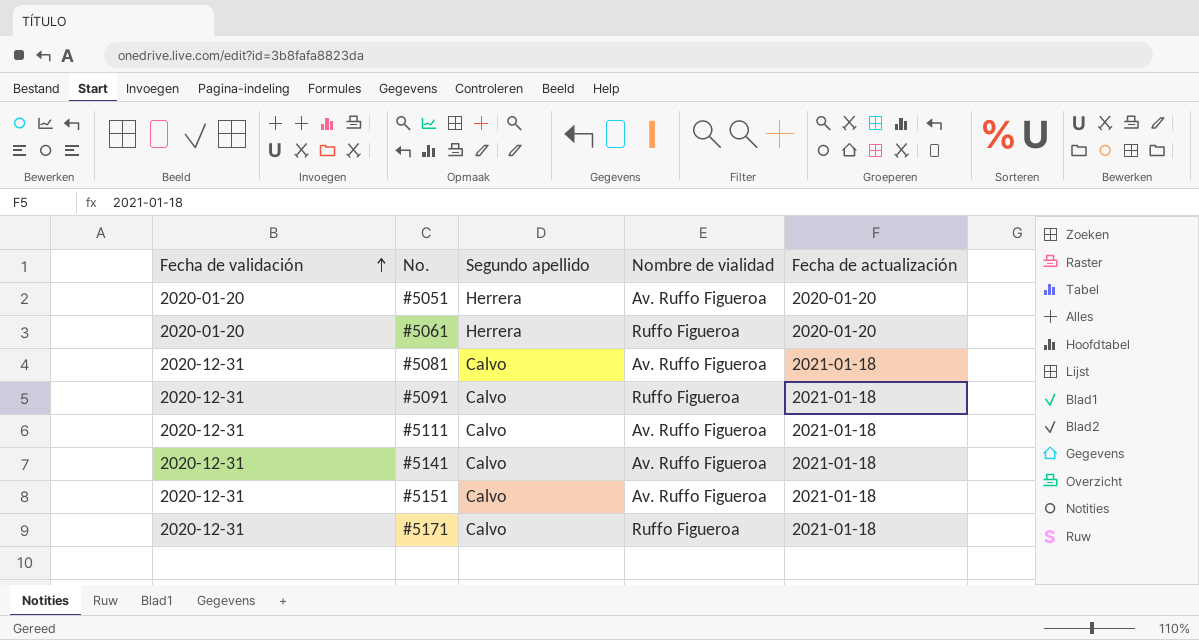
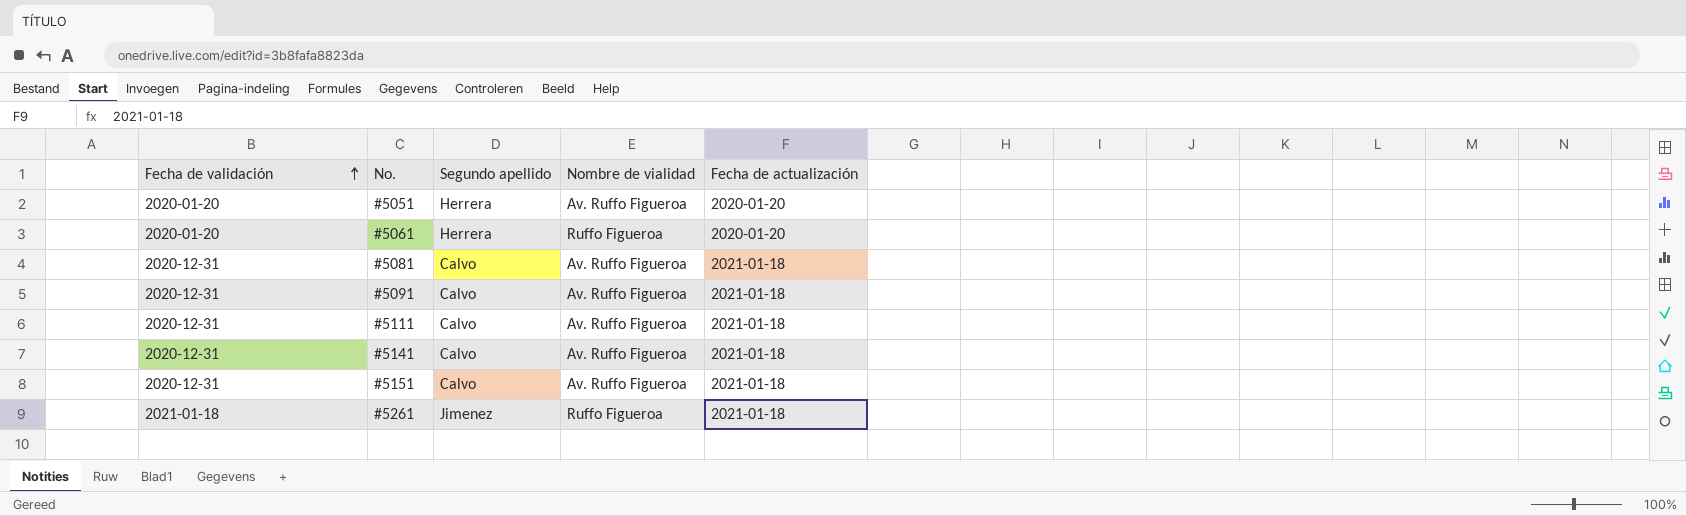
row #5171: 2020-12-31 | Calvo | Ruffo Figueroa | 2021-01-18 -> none
#5091 | Nombre de vialidad: Ruffo Figueroa -> Av. Ruffo Figueroa
row #5261: none -> 2021-01-18 | Jimenez | Ruffo Figueroa | 2021-01-18

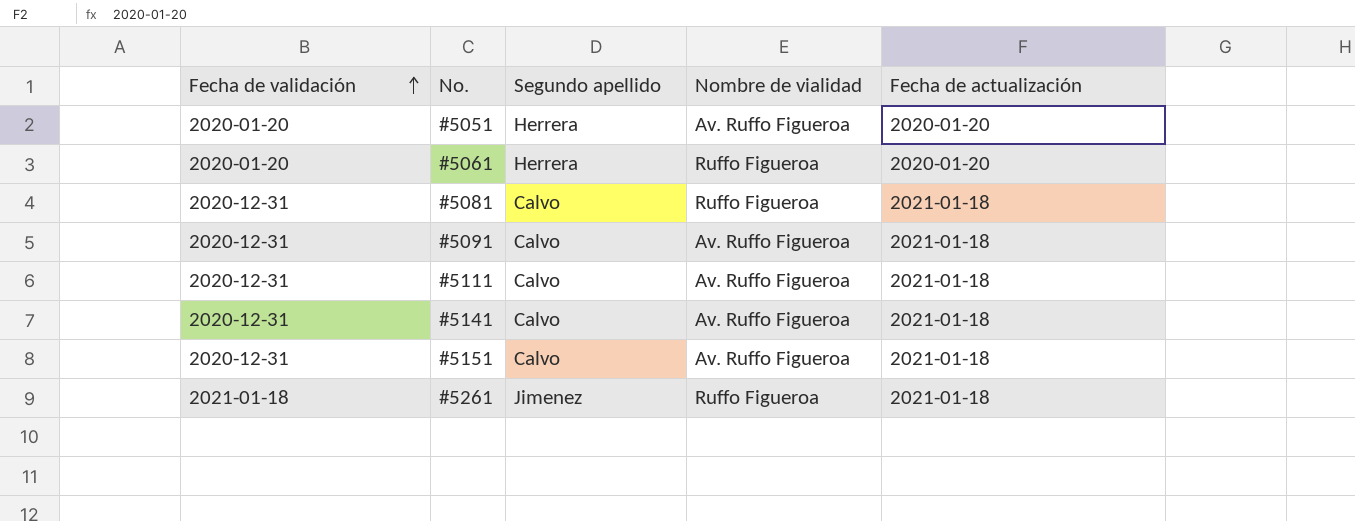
#5081 | Nombre de vialidad: Av. Ruffo Figueroa -> Ruffo Figueroa

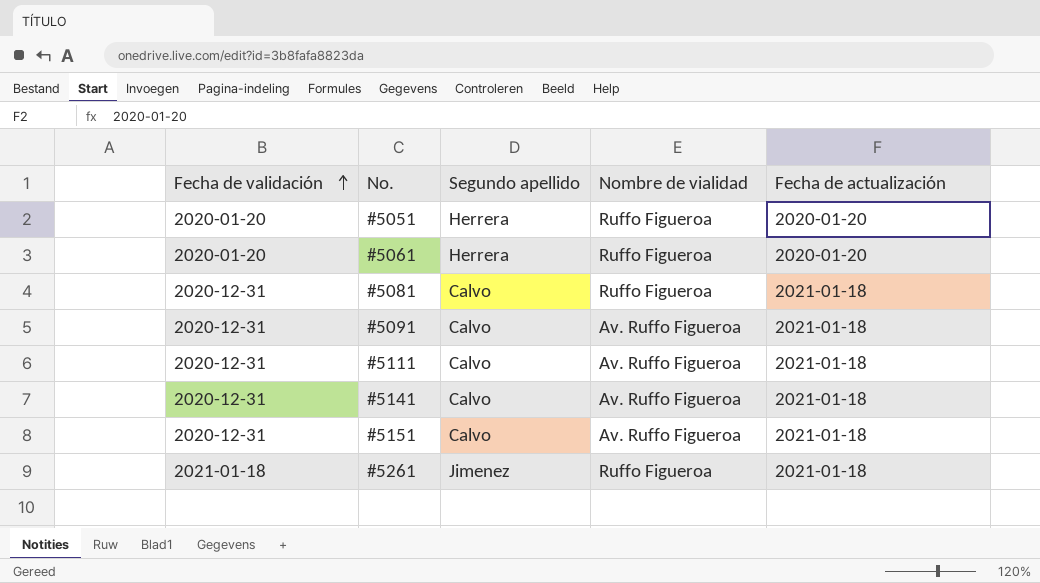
#5051 | Nombre de vialidad: Av. Ruffo Figueroa -> Ruffo Figueroa

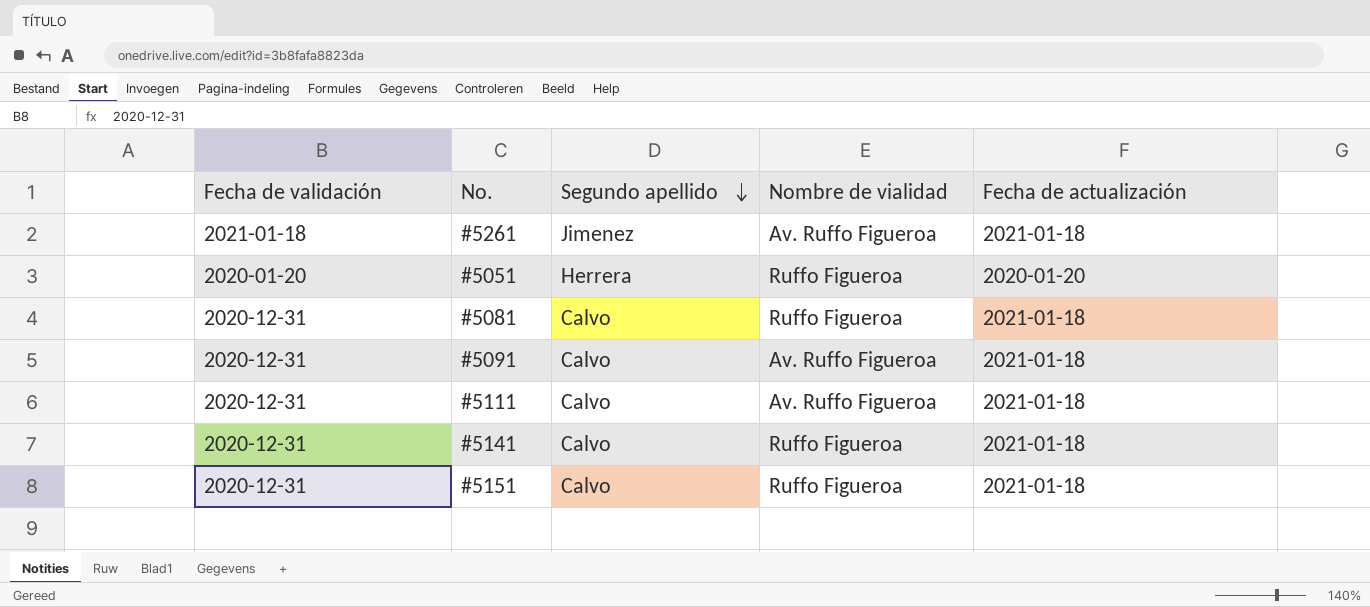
row order: Fecha de validación ascending -> Segundo apellido descending
row #5061: 2020-01-20 | Herrera | Ruffo Figueroa | 2020-01-20 -> none
#5261 | Nombre de vialidad: Ruffo Figueroa -> Av. Ruffo Figueroa
#5141 | Nombre de vialidad: Av. Ruffo Figueroa -> Ruffo Figueroa
#5151 | Nombre de vialidad: Av. Ruffo Figueroa -> Ruffo Figueroa

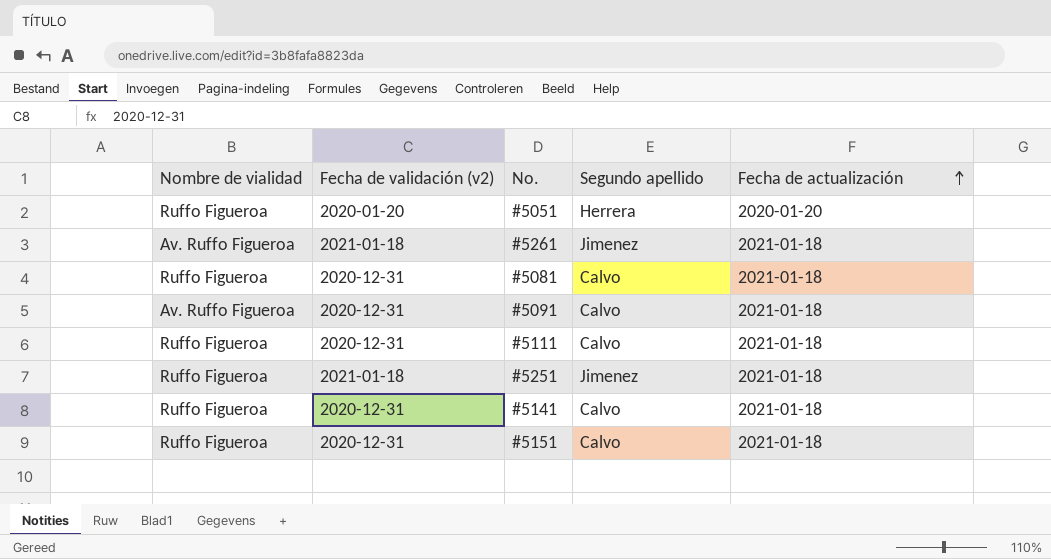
row order: Segundo apellido descending -> Fecha de actualización ascending
column Nombre de vialidad | position: 4 -> 1
column name: Fecha de validación -> Fecha de validación (v2)
#5111 | Nombre de vialidad: Av. Ruffo Figueroa -> Ruffo Figueroa
row #5251: none -> Ruffo Figueroa | 2021-01-18 | Jimenez | 2021-01-18

